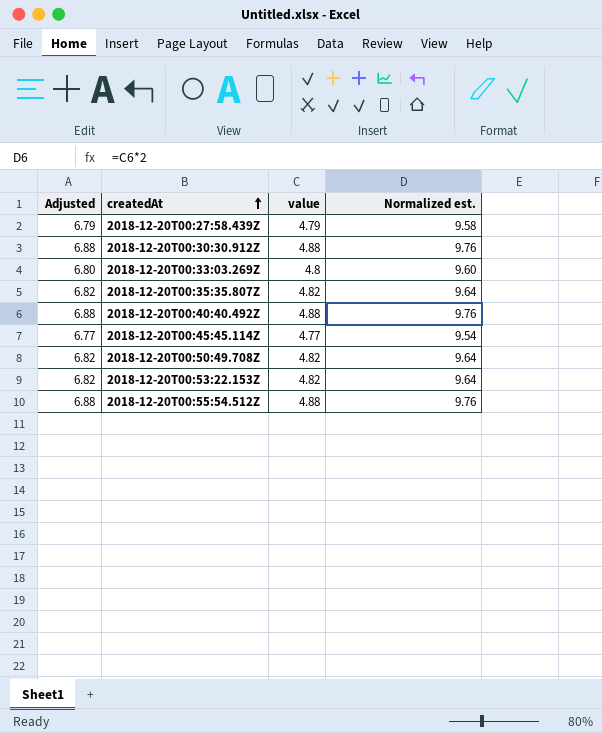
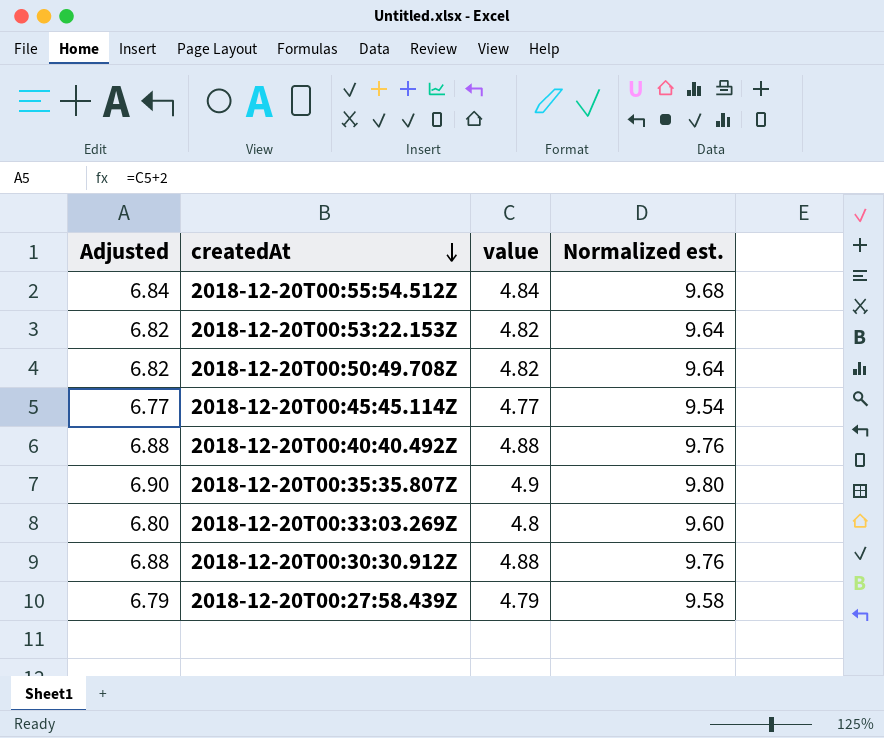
row order: createdAt ascending -> createdAt descending
2018-12-20T00:55:54.512Z | Adjusted: 6.88 -> 6.84
2018-12-20T00:55:54.512Z | value: 4.88 -> 4.84
2018-12-20T00:55:54.512Z | Normalized est.: 9.76 -> 9.68
2018-12-20T00:35:35.807Z | Adjusted: 6.82 -> 6.90
2018-12-20T00:35:35.807Z | value: 4.82 -> 4.9
2018-12-20T00:35:35.807Z | Normalized est.: 9.64 -> 9.80

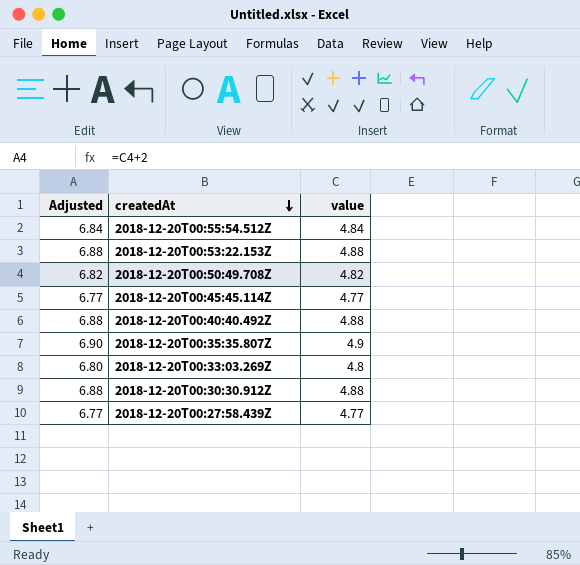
column Normalized est. | formula: [value] * 2 -> none
2018-12-20T00:53:22.153Z | Adjusted: 6.82 -> 6.88
2018-12-20T00:53:22.153Z | value: 4.82 -> 4.88
2018-12-20T00:27:58.439Z | Adjusted: 6.79 -> 6.77
2018-12-20T00:27:58.439Z | value: 4.79 -> 4.77

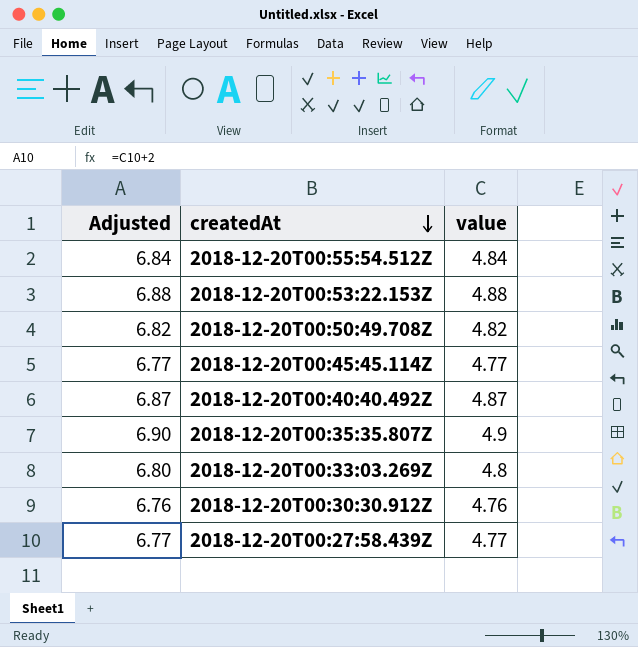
2018-12-20T00:40:40.492Z | Adjusted: 6.88 -> 6.87
2018-12-20T00:40:40.492Z | value: 4.88 -> 4.87
2018-12-20T00:30:30.912Z | Adjusted: 6.88 -> 6.76
2018-12-20T00:30:30.912Z | value: 4.88 -> 4.76

